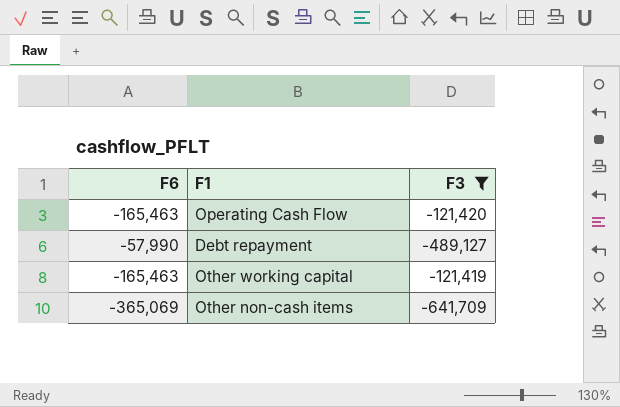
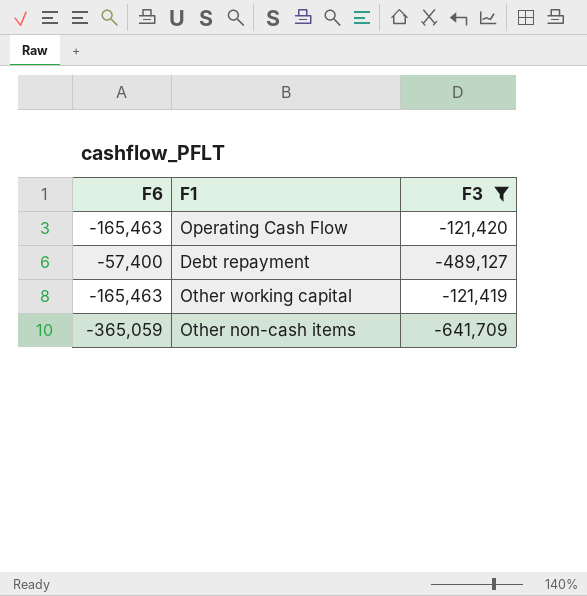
Debt repayment | F6: -57,990 -> -57,400
Other non-cash items | F6: -365,069 -> -365,059

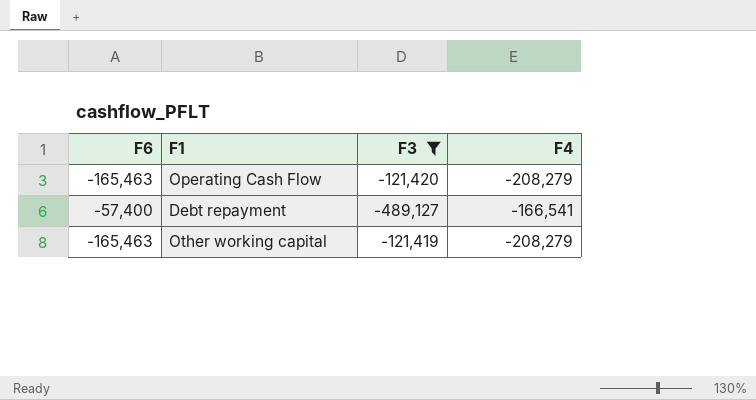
column F4 | position: none -> 4
row Other non-cash items: -365,059 | -641,709 -> none

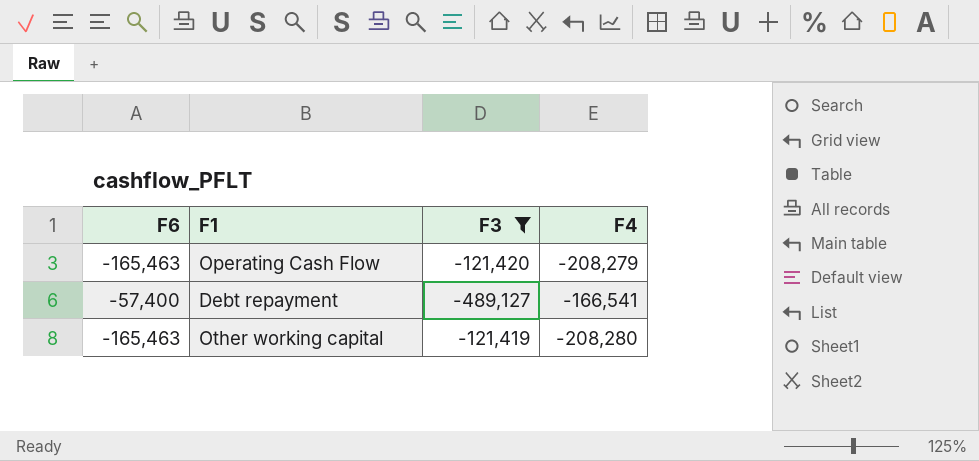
Other working capital | F4: -208,279 -> -208,280

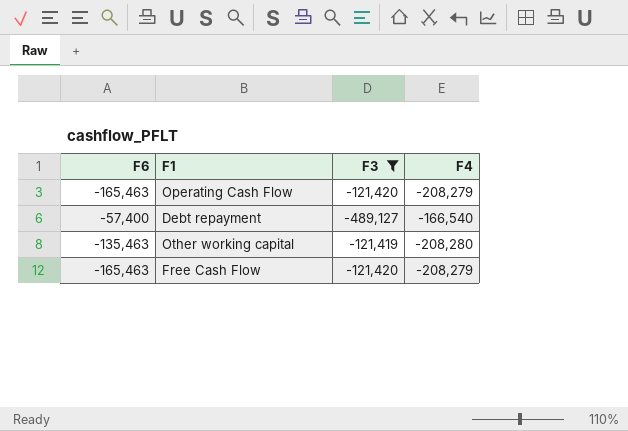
Debt repayment | F4: -166,541 -> -166,540
Other working capital | F6: -165,463 -> -135,463
row Free Cash Flow: none -> -165,463 | -121,420 | -208,279

